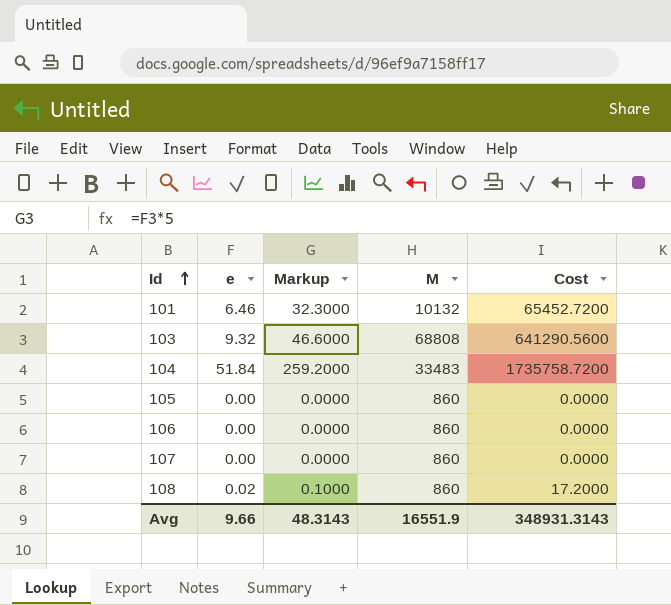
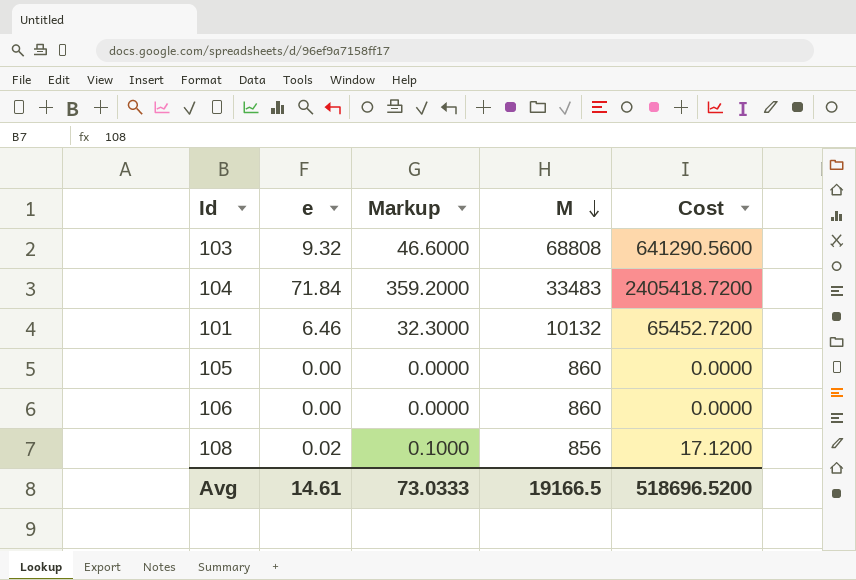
row order: Id ascending -> M descending
row 107: 0.00 | 0.0000 | 860 | 0.0000 -> none
104 | e: 51.84 -> 71.84
104 | Markup: 259.2000 -> 359.2000
104 | Cost: 1735758.7200 -> 2405418.7200
108 | M: 860 -> 856
108 | Cost: 17.2000 -> 17.1200
Avg | e: 9.66 -> 14.61
Avg | Markup: 48.3143 -> 73.0333
Avg | M: 16551.9 -> 19166.5
Avg | Cost: 348931.3143 -> 518696.5200

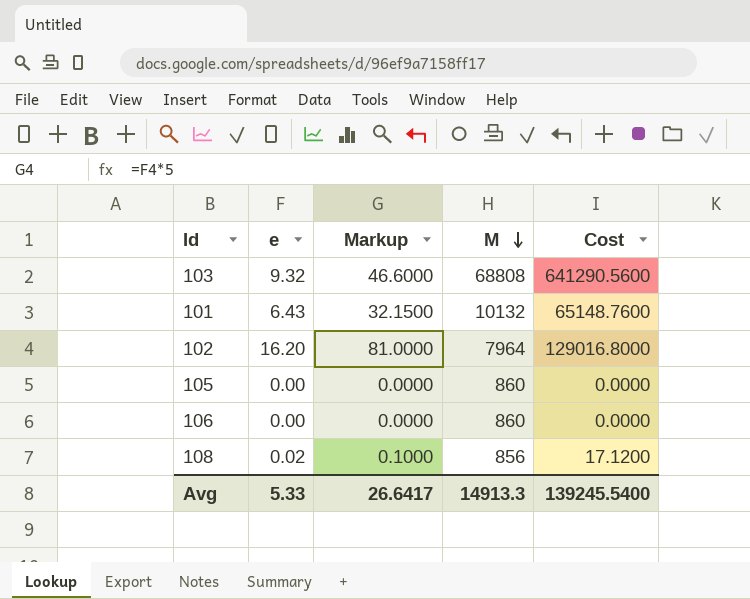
row 104: 71.84 | 359.2000 | 33483 | 2405418.7200 -> none
101 | e: 6.46 -> 6.43
101 | Markup: 32.3000 -> 32.1500
101 | Cost: 65452.7200 -> 65148.7600
row 102: none -> 16.20 | 81.0000 | 7964 | 129016.8000
Avg | e: 14.61 -> 5.33
Avg | Markup: 73.0333 -> 26.6417
Avg | M: 19166.5 -> 14913.3
Avg | Cost: 518696.5200 -> 139245.5400

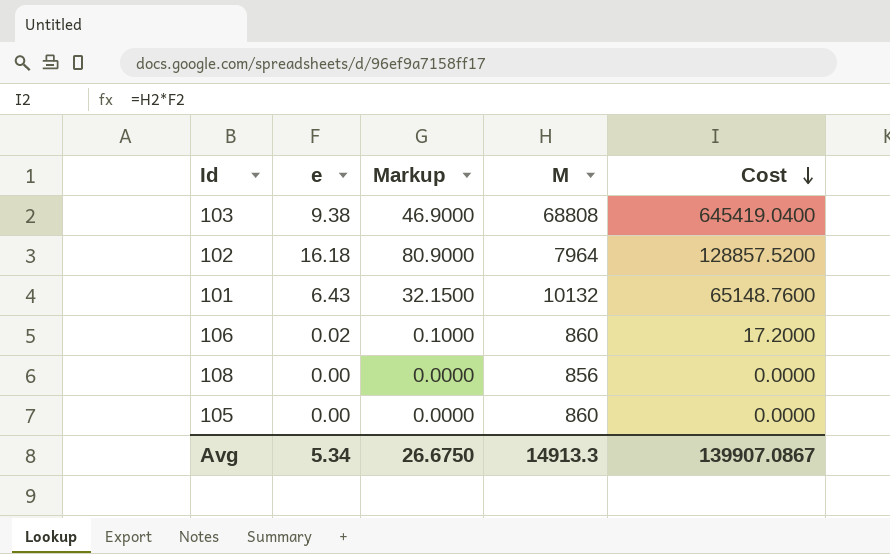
row order: M descending -> Cost descending
103 | e: 9.32 -> 9.38
103 | Markup: 46.6000 -> 46.9000
103 | Cost: 641290.5600 -> 645419.0400
102 | e: 16.20 -> 16.18
102 | Markup: 81.0000 -> 80.9000
102 | Cost: 129016.8000 -> 128857.5200
106 | e: 0.00 -> 0.02
106 | Markup: 0.0000 -> 0.1000
106 | Cost: 0.0000 -> 17.2000
108 | e: 0.02 -> 0.00
108 | Markup: 0.1000 -> 0.0000
108 | Cost: 17.1200 -> 0.0000
Avg | e: 5.33 -> 5.34
Avg | Markup: 26.6417 -> 26.6750
Avg | Cost: 139245.5400 -> 139907.0867

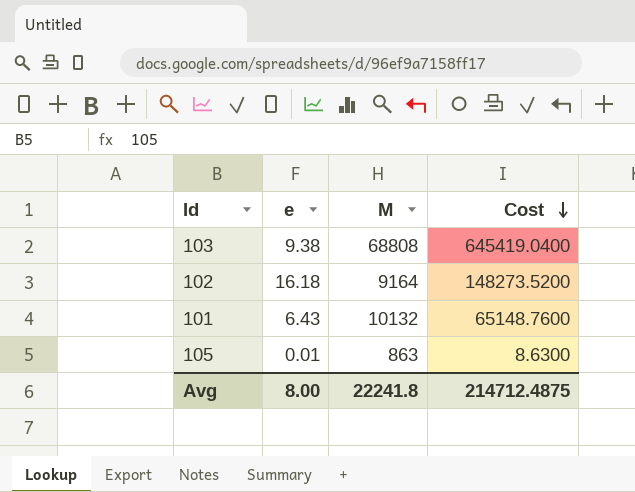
column Markup | formula: [e] * 5 -> none
row 106: 0.02 | 0.1000 | 860 | 17.2000 -> none
row 108: 0.00 | 0.0000 | 856 | 0.0000 -> none
102 | M: 7964 -> 9164
102 | Cost: 128857.5200 -> 148273.5200
105 | e: 0.00 -> 0.01
105 | M: 860 -> 863
105 | Cost: 0.0000 -> 8.6300
Avg | e: 5.34 -> 8.00
Avg | M: 14913.3 -> 22241.8
Avg | Cost: 139907.0867 -> 214712.4875

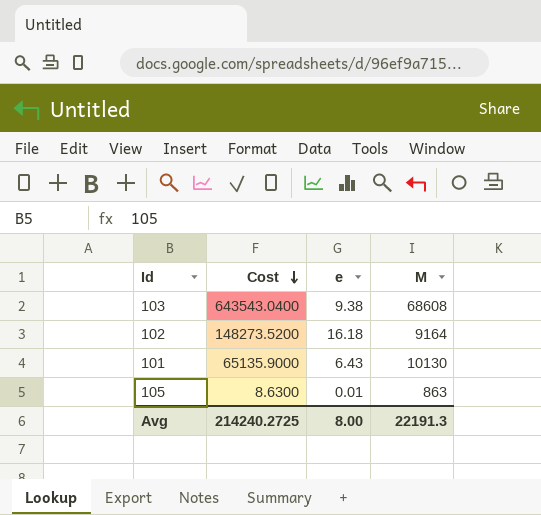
column Cost | position: 4 -> 2
103 | Cost: 645419.0400 -> 643543.0400
103 | M: 68808 -> 68608
101 | Cost: 65148.7600 -> 65135.9000
101 | M: 10132 -> 10130
Avg | Cost: 214712.4875 -> 214240.2725
Avg | M: 22241.8 -> 22191.3

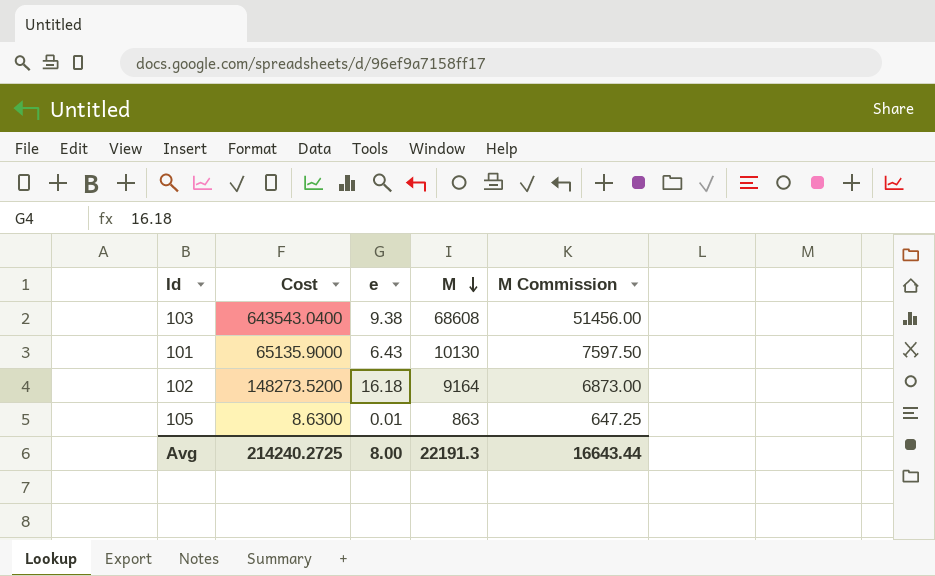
row order: Cost descending -> M descending
column M Commission | formula: none -> [M] * 0.75

